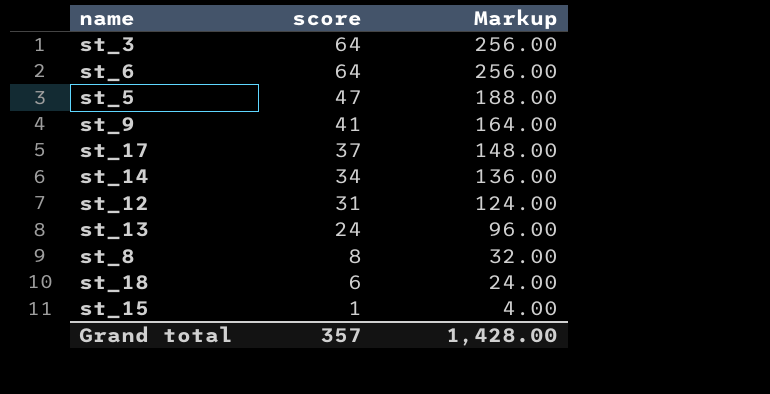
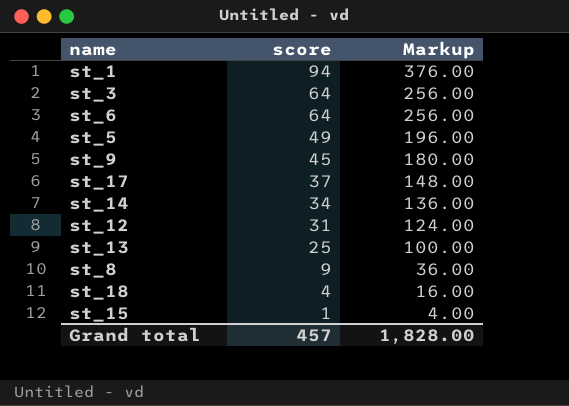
row st_1: none -> 94 | 376.00
st_5 | score: 47 -> 49
st_5 | Markup: 188.00 -> 196.00
st_9 | score: 41 -> 45
st_9 | Markup: 164.00 -> 180.00
st_13 | score: 24 -> 25
st_13 | Markup: 96.00 -> 100.00
st_8 | score: 8 -> 9
st_8 | Markup: 32.00 -> 36.00
st_18 | score: 6 -> 4
st_18 | Markup: 24.00 -> 16.00
Grand total | score: 357 -> 457
Grand total | Markup: 1,428.00 -> 1,828.00

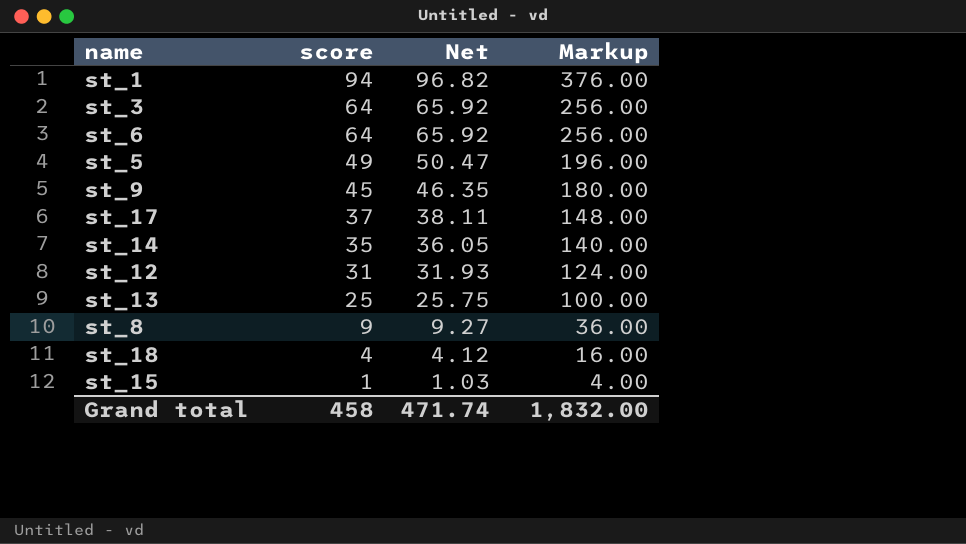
column Net | formula: none -> [score] * 1.03
st_14 | score: 34 -> 35
st_14 | Markup: 136.00 -> 140.00
Grand total | score: 457 -> 458
Grand total | Markup: 1,828.00 -> 1,832.00

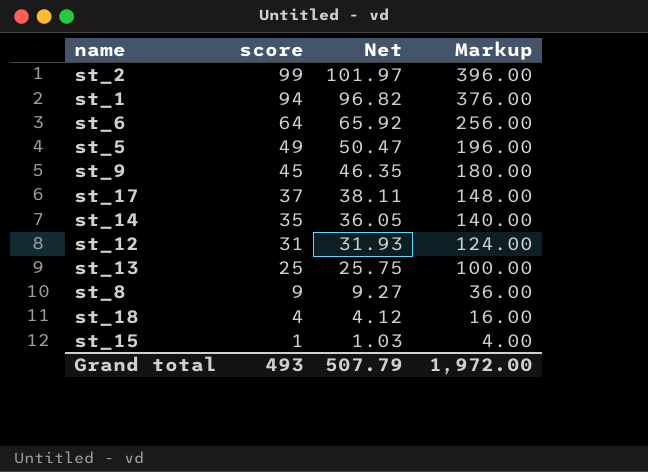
row st_3: 64 | 65.92 | 256.00 -> none
row st_2: none -> 99 | 101.97 | 396.00
Grand total | score: 458 -> 493
Grand total | Net: 471.74 -> 507.79
Grand total | Markup: 1,832.00 -> 1,972.00

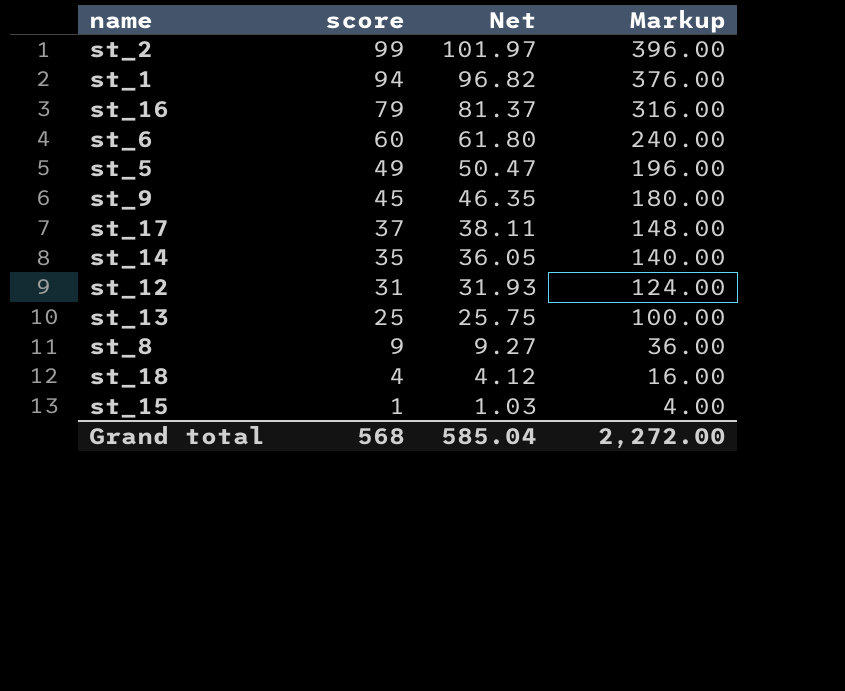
row st_16: none -> 79 | 81.37 | 316.00
st_6 | score: 64 -> 60
st_6 | Net: 65.92 -> 61.80
st_6 | Markup: 256.00 -> 240.00
Grand total | score: 493 -> 568
Grand total | Net: 507.79 -> 585.04
Grand total | Markup: 1,972.00 -> 2,272.00

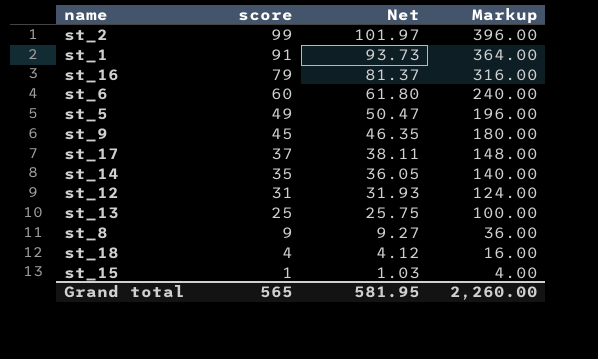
st_1 | score: 94 -> 91
st_1 | Net: 96.82 -> 93.73
st_1 | Markup: 376.00 -> 364.00
Grand total | score: 568 -> 565
Grand total | Net: 585.04 -> 581.95
Grand total | Markup: 2,272.00 -> 2,260.00

